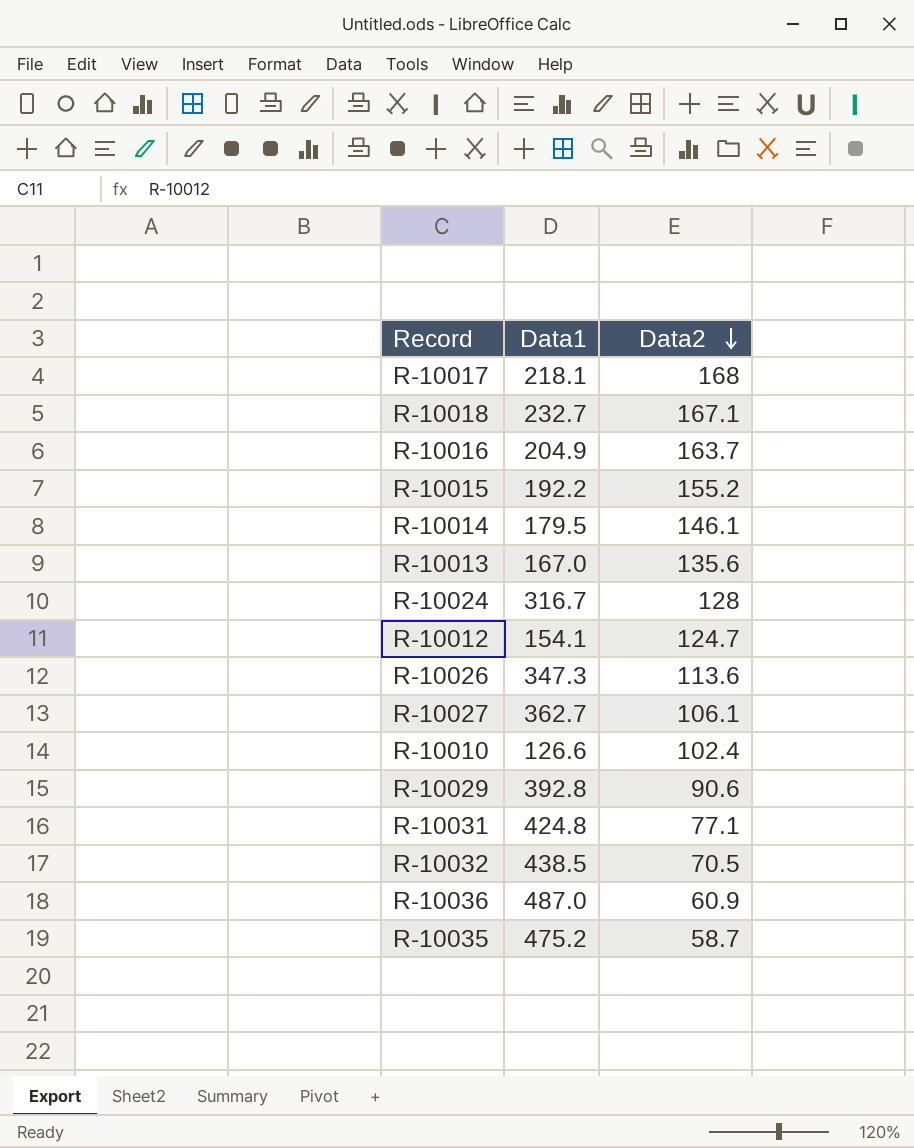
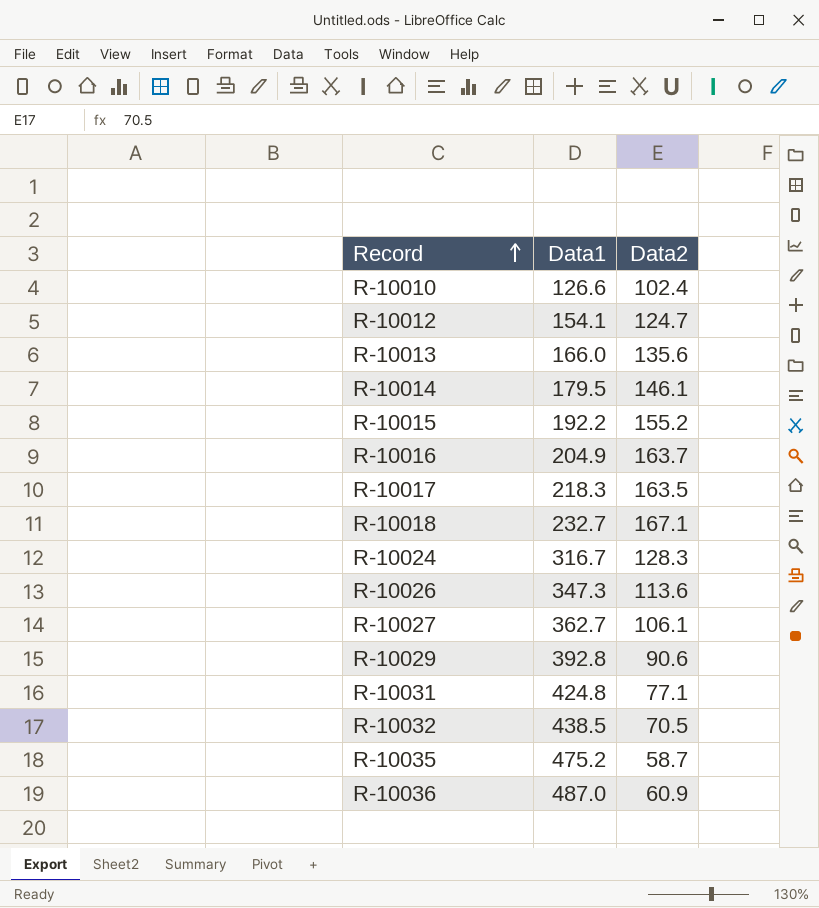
row order: Data2 descending -> Record ascending
R-10013 | Data1: 167.0 -> 166.0
R-10017 | Data1: 218.1 -> 218.3
R-10017 | Data2: 168 -> 163.5
R-10024 | Data2: 128 -> 128.3

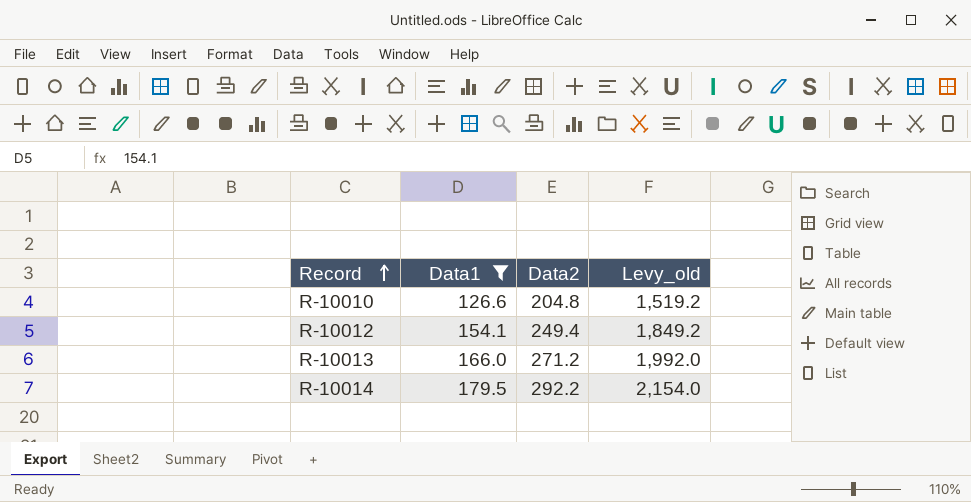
filter: none -> Data1 <= 179.5
column Levy_old | formula: none -> [Data1] * 12
R-10010 | Data2: 102.4 -> 204.8
R-10012 | Data2: 124.7 -> 249.4
R-10013 | Data2: 135.6 -> 271.2
R-10014 | Data2: 146.1 -> 292.2

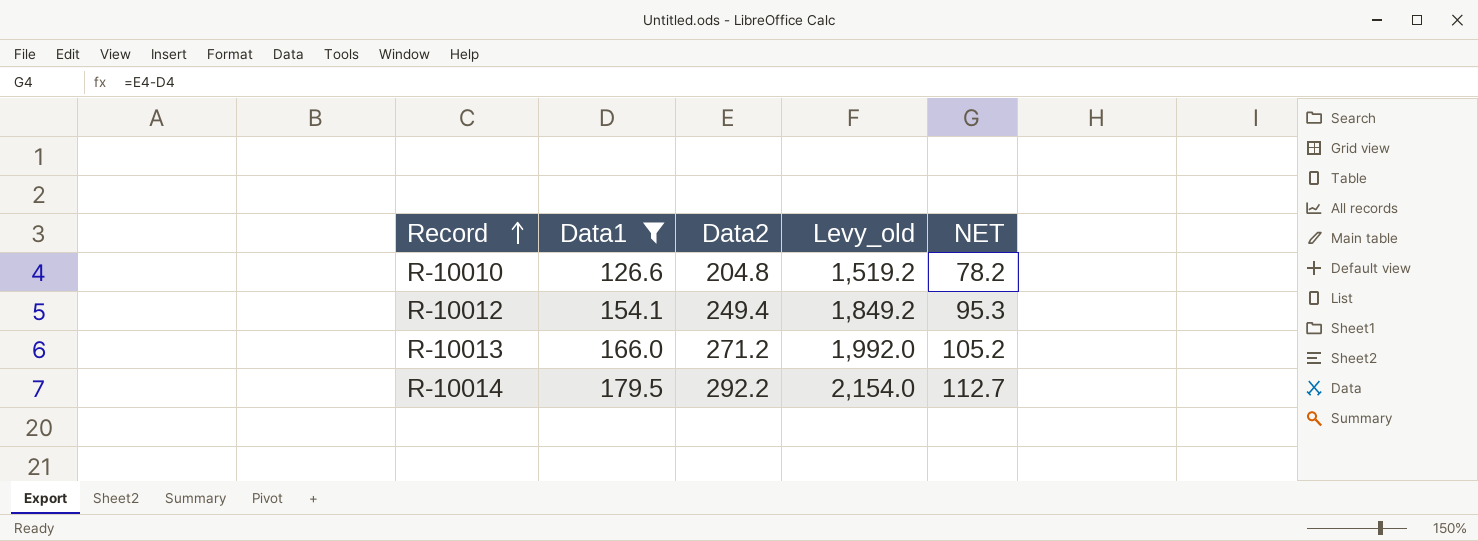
column NET | formula: none -> [Data2] - [Data1]

